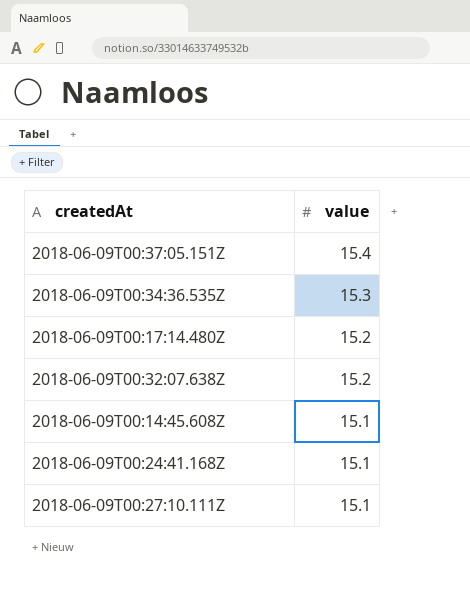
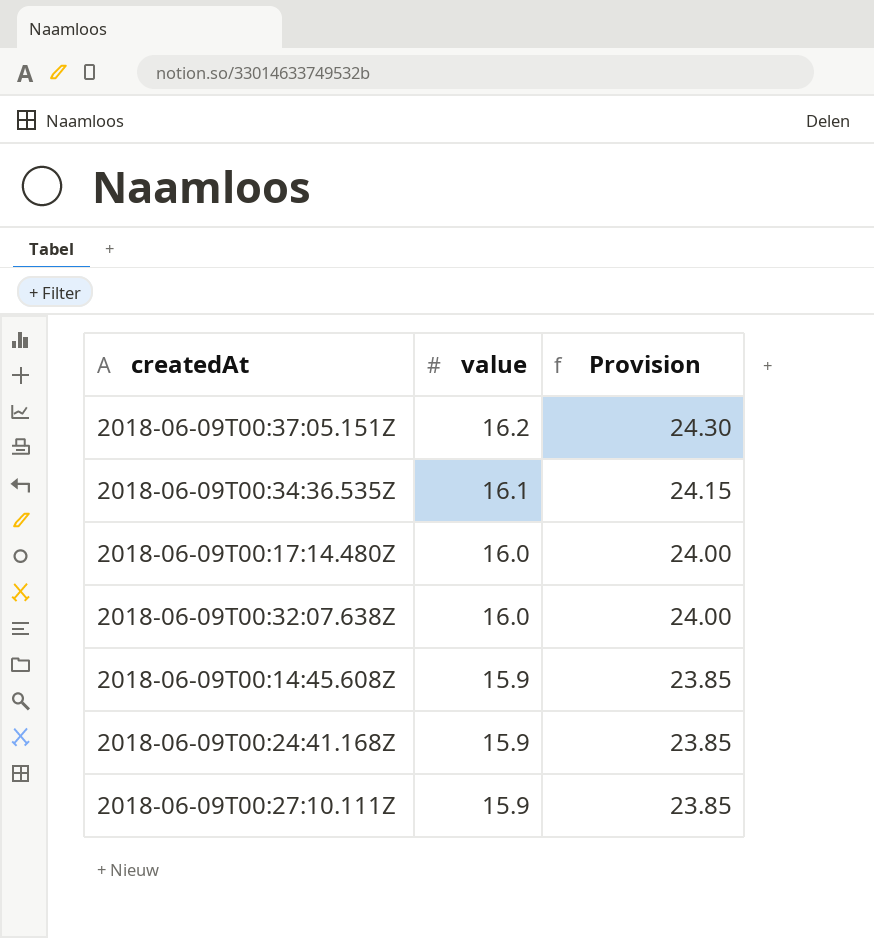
column Provision | formula: none -> [value] * 1.5
2018-06-09T00:37:05.151Z | value: 15.4 -> 16.2
2018-06-09T00:34:36.535Z | value: 15.3 -> 16.1
2018-06-09T00:17:14.480Z | value: 15.2 -> 16.0
2018-06-09T00:32:07.638Z | value: 15.2 -> 16.0
2018-06-09T00:14:45.608Z | value: 15.1 -> 15.9
2018-06-09T00:24:41.168Z | value: 15.1 -> 15.9
2018-06-09T00:27:10.111Z | value: 15.1 -> 15.9

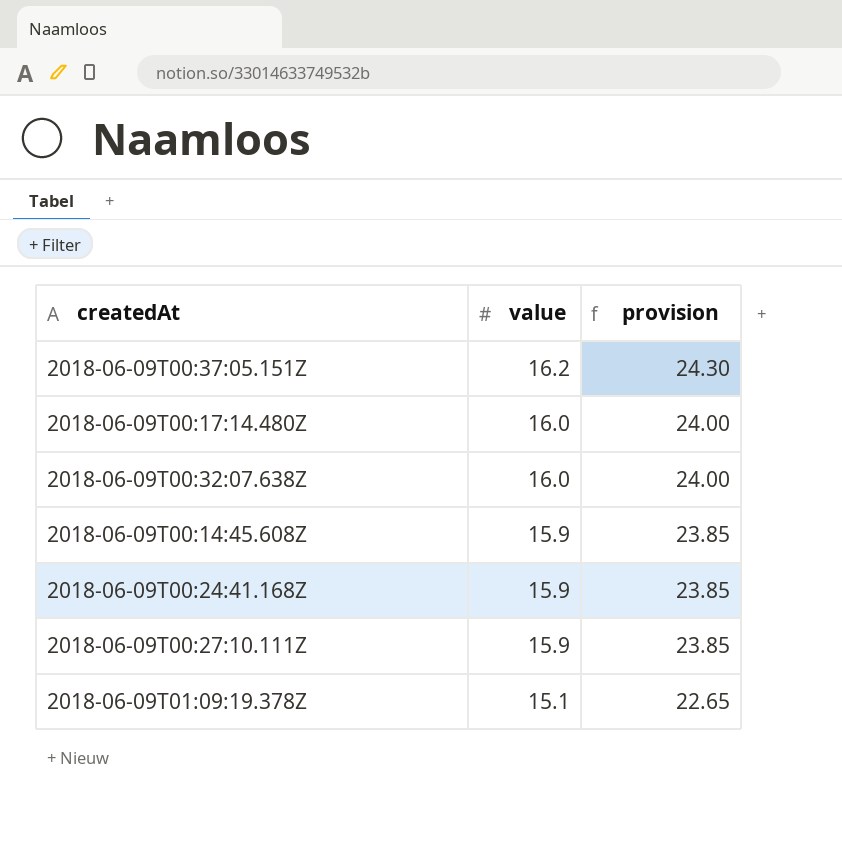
column name: Provision -> provision
row 2018-06-09T00:34:36.535Z: 16.1 | 24.15 -> none
row 2018-06-09T01:09:19.378Z: none -> 15.1 | 22.65

